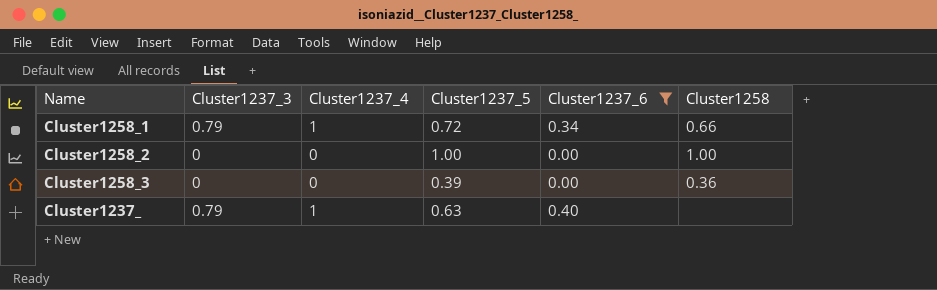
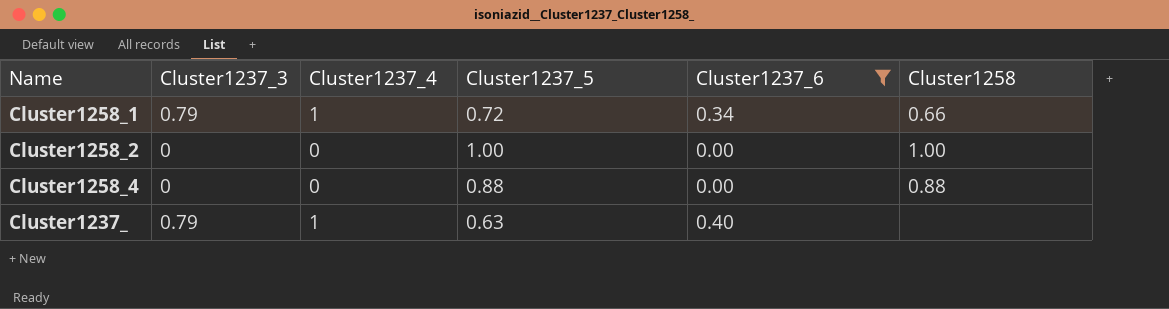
row Cluster1258_3: 0 | 0 | 0.39 | 0.00 | 0.36 -> none
row Cluster1258_4: none -> 0 | 0 | 0.88 | 0.00 | 0.88

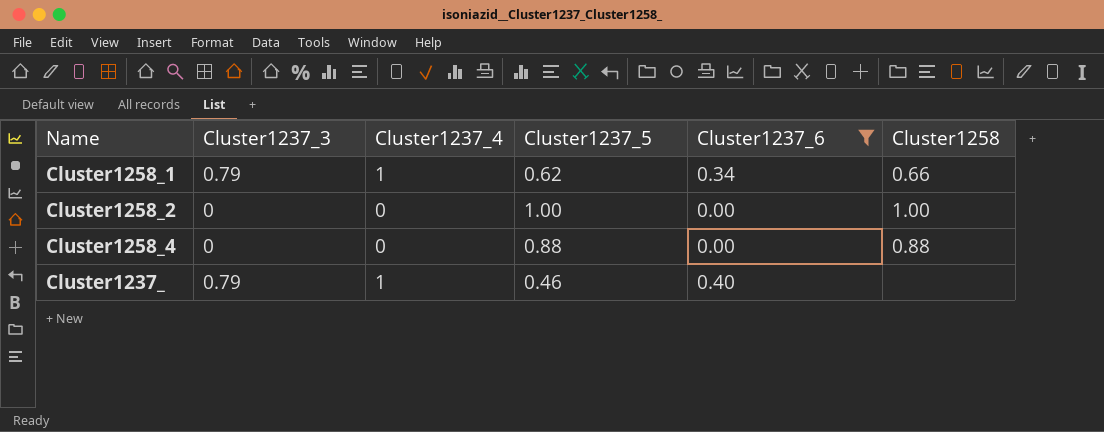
Cluster1258_1 | Cluster1237_5: 0.72 -> 0.62
Cluster1237_ | Cluster1237_5: 0.63 -> 0.46

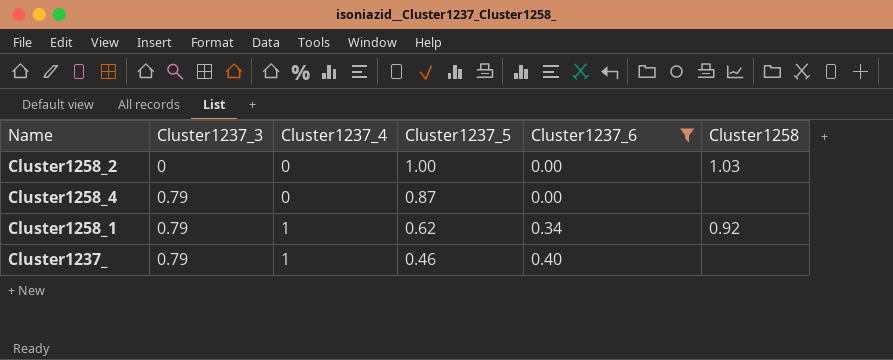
row order: none -> Cluster1237_3 ascending
Cluster1258_2 | Cluster1258: 1.00 -> 1.03
Cluster1258_4 | Cluster1237_3: 0 -> 0.79
Cluster1258_4 | Cluster1237_5: 0.88 -> 0.87
Cluster1258_4 | Cluster1258: 0.88 -> none
Cluster1258_1 | Cluster1258: 0.66 -> 0.92

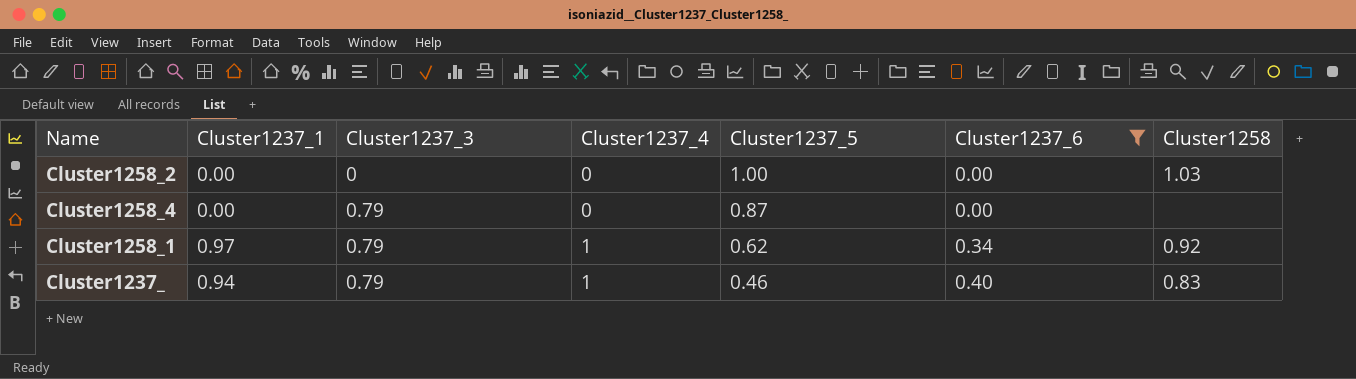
column Cluster1237_1 | position: none -> 2
Cluster1237_ | Cluster1258: none -> 0.83

